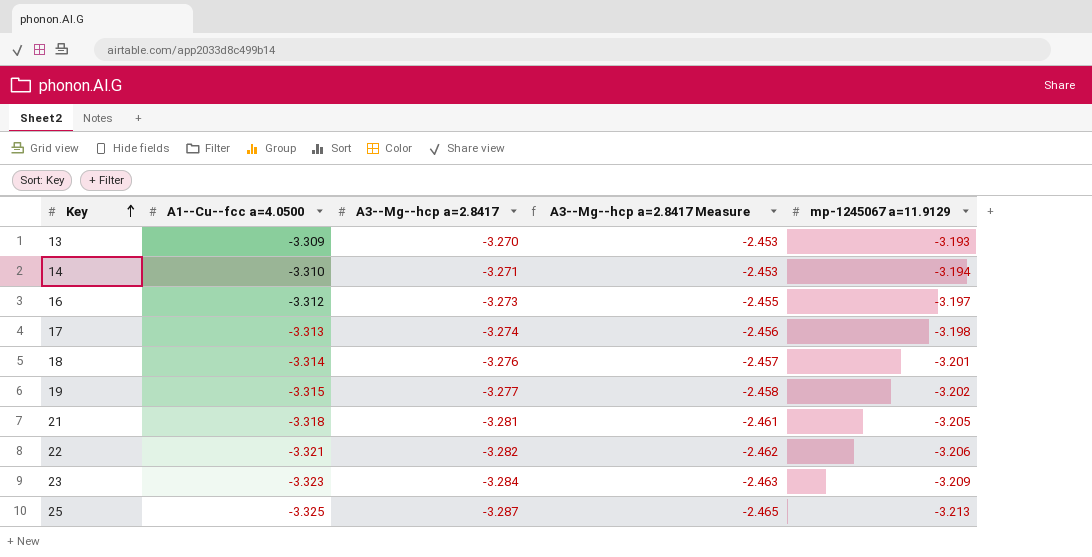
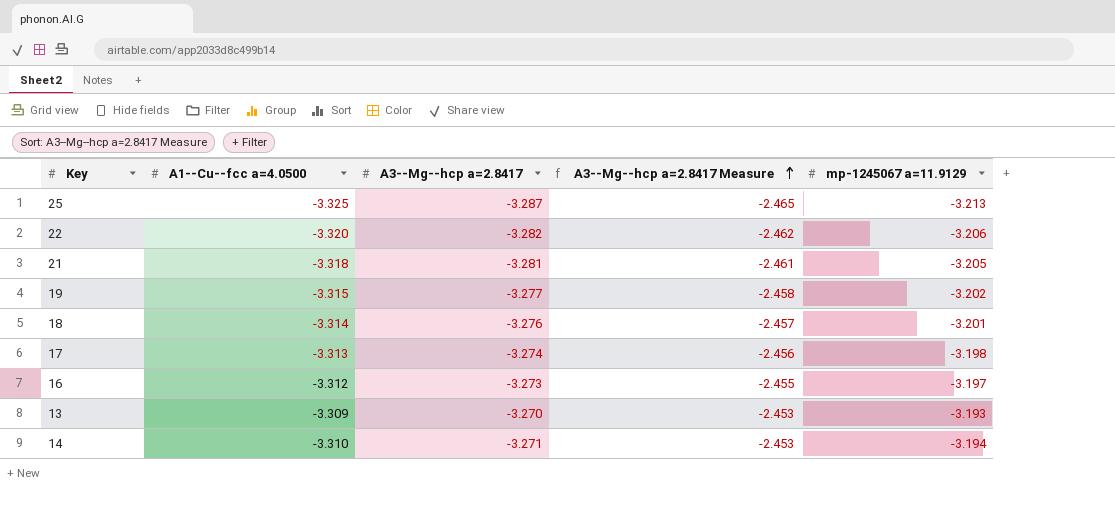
row order: Key ascending -> A3--Mg--hcp a=2.8417 Measure ascending
row 23: -3.323 | -3.284 | -2.463 | -3.209 -> none
22 | A1--Cu--fcc a=4.0500: -3.321 -> -3.320

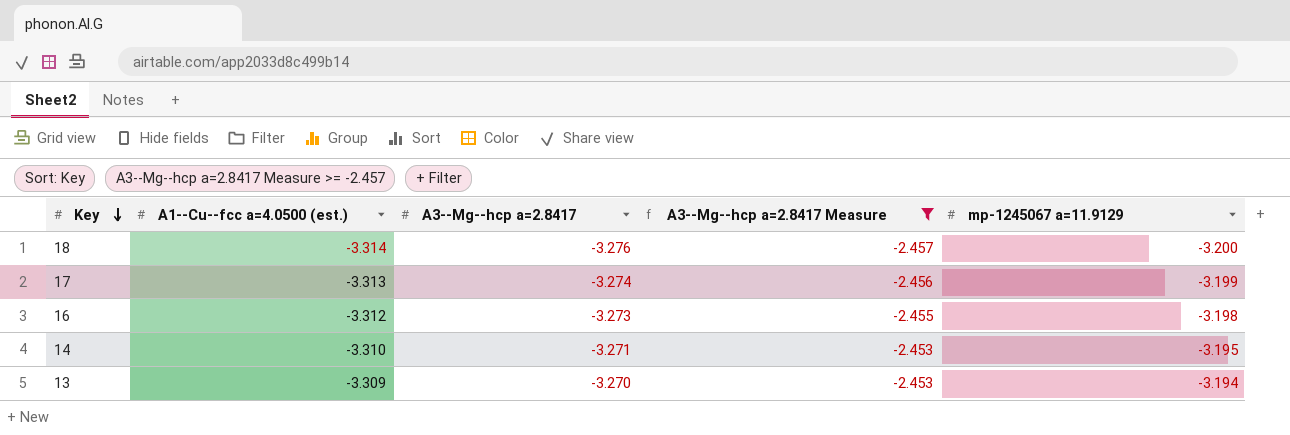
filter: none -> A3--Mg--hcp a=2.8417 Measure >= -2.457
row order: A3--Mg--hcp a=2.8417 Measure ascending -> Key descending
column name: A1--Cu--fcc a=4.0500 -> A1--Cu--fcc a=4.0500 (est.)
18 | mp-1245067 a=11.9129: -3.201 -> -3.200
17 | mp-1245067 a=11.9129: -3.198 -> -3.199
16 | mp-1245067 a=11.9129: -3.197 -> -3.198
14 | mp-1245067 a=11.9129: -3.194 -> -3.195
13 | mp-1245067 a=11.9129: -3.193 -> -3.194

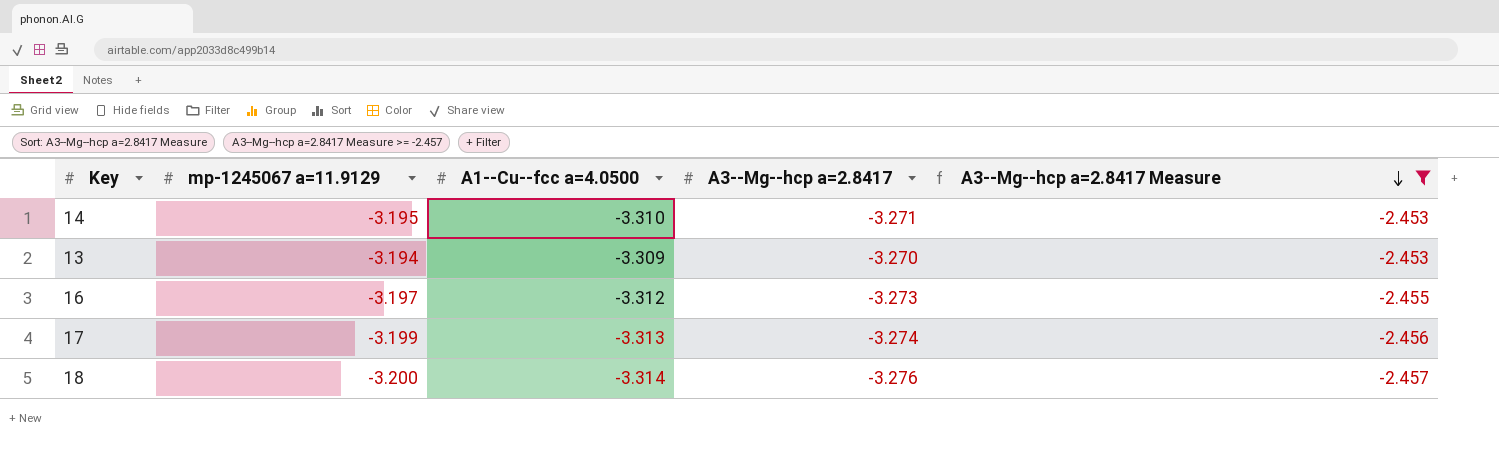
row order: Key descending -> A3--Mg--hcp a=2.8417 Measure descending
column mp-1245067 a=11.9129 | position: 5 -> 2
column name: A1--Cu--fcc a=4.0500 (est.) -> A1--Cu--fcc a=4.0500
16 | mp-1245067 a=11.9129: -3.198 -> -3.197

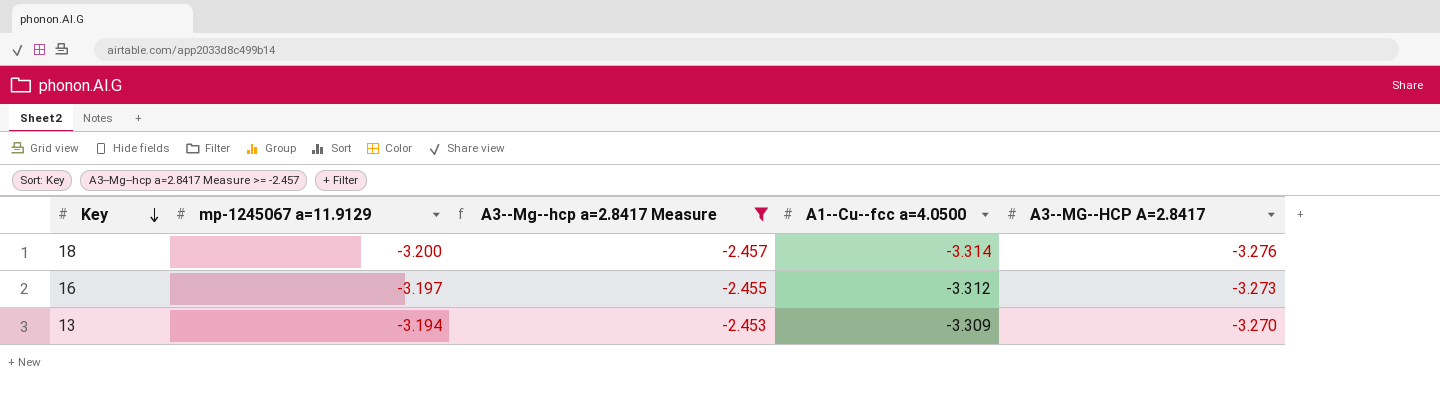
row order: A3--Mg--hcp a=2.8417 Measure descending -> Key descending
column A3--Mg--hcp a=2.8417 Measure | position: 5 -> 3
column name: A3--Mg--hcp a=2.8417 -> A3--MG--HCP A=2.8417
row 14: -3.195 | -3.310 | -3.271 | -2.453 -> none
row 17: -3.199 | -3.313 | -3.274 | -2.456 -> none

